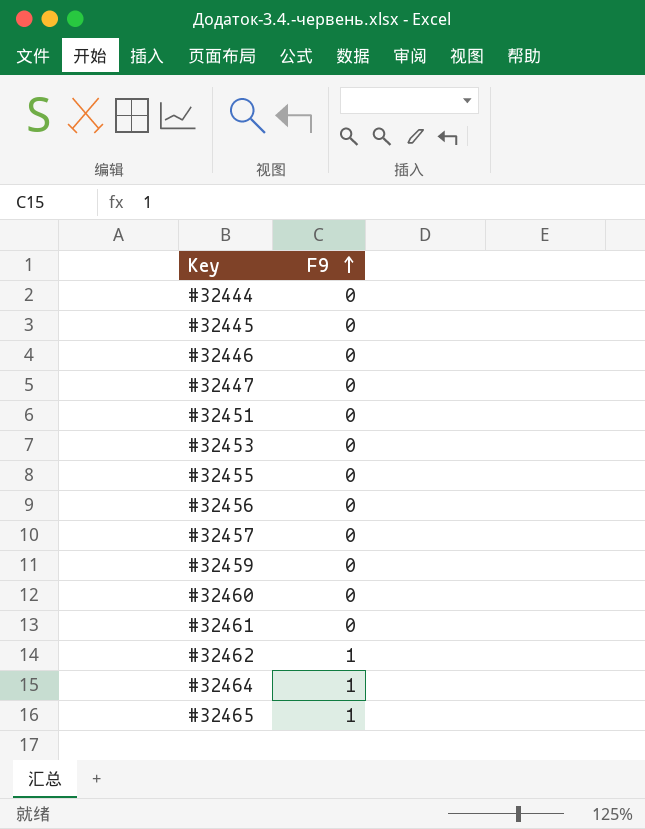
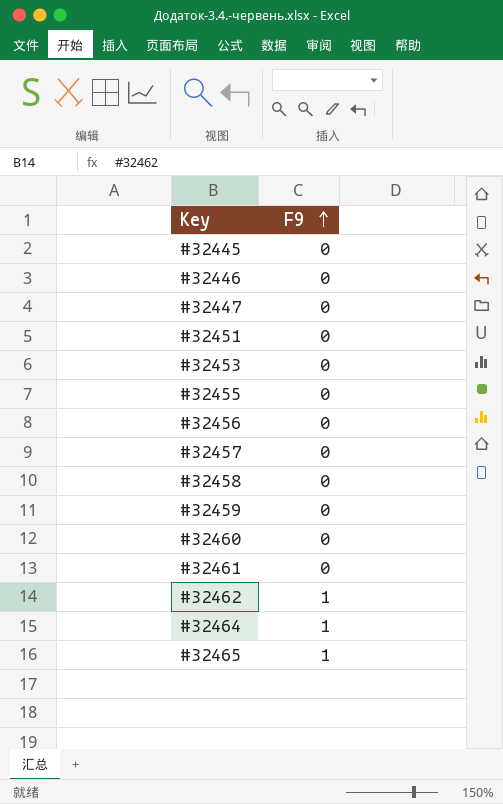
row #32444: 0 -> none
row #32458: none -> 0

